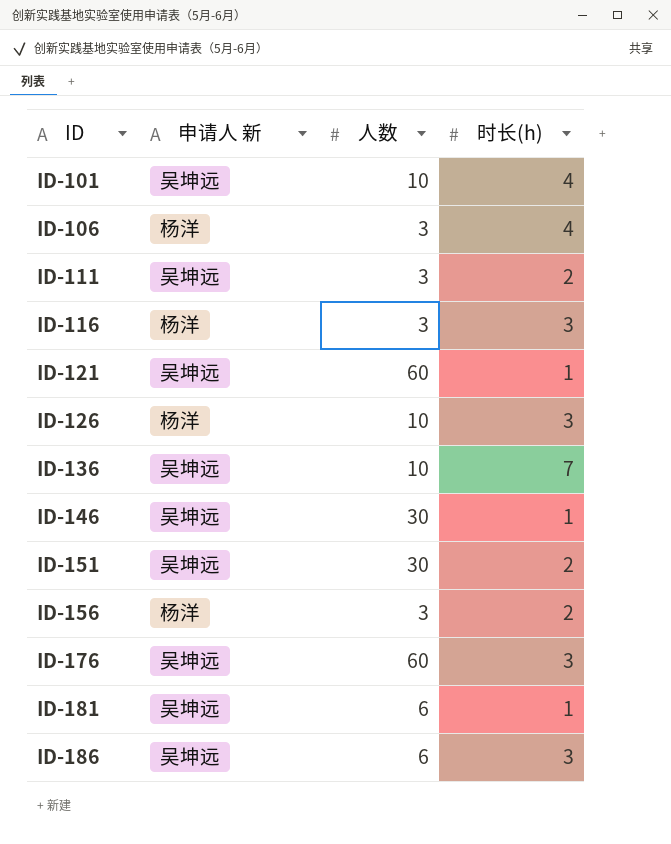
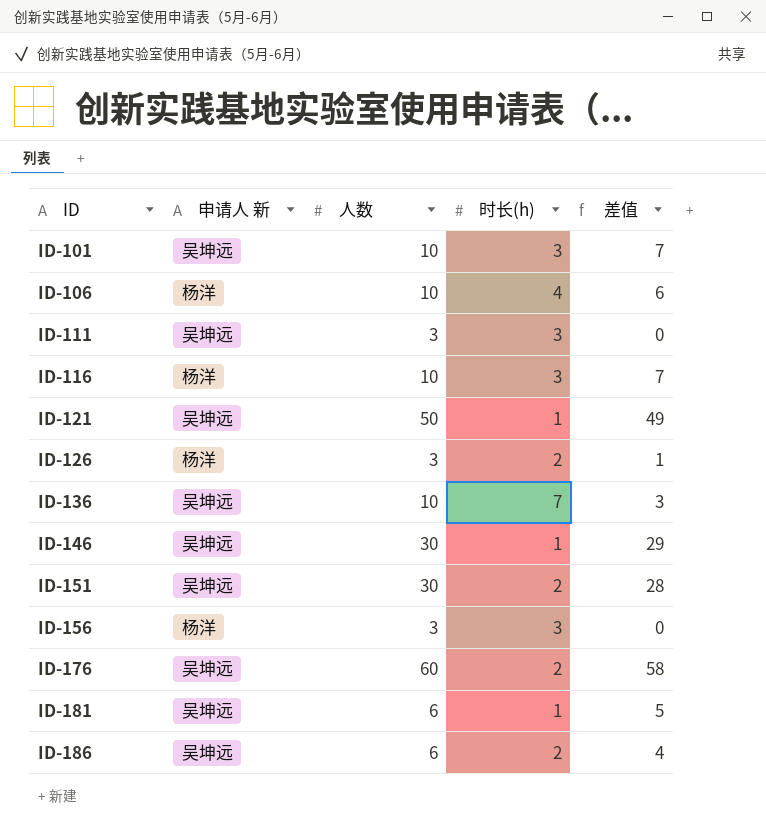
column 差值 | formula: none -> [人数] - [时长(h)]
ID-101 | 时长(h): 4 -> 3
ID-106 | 人数: 3 -> 10
ID-111 | 时长(h): 2 -> 3
ID-116 | 人数: 3 -> 10
ID-121 | 人数: 60 -> 50
ID-126 | 人数: 10 -> 3
ID-126 | 时长(h): 3 -> 2
ID-156 | 时长(h): 2 -> 3
ID-176 | 时长(h): 3 -> 2
ID-186 | 时长(h): 3 -> 2

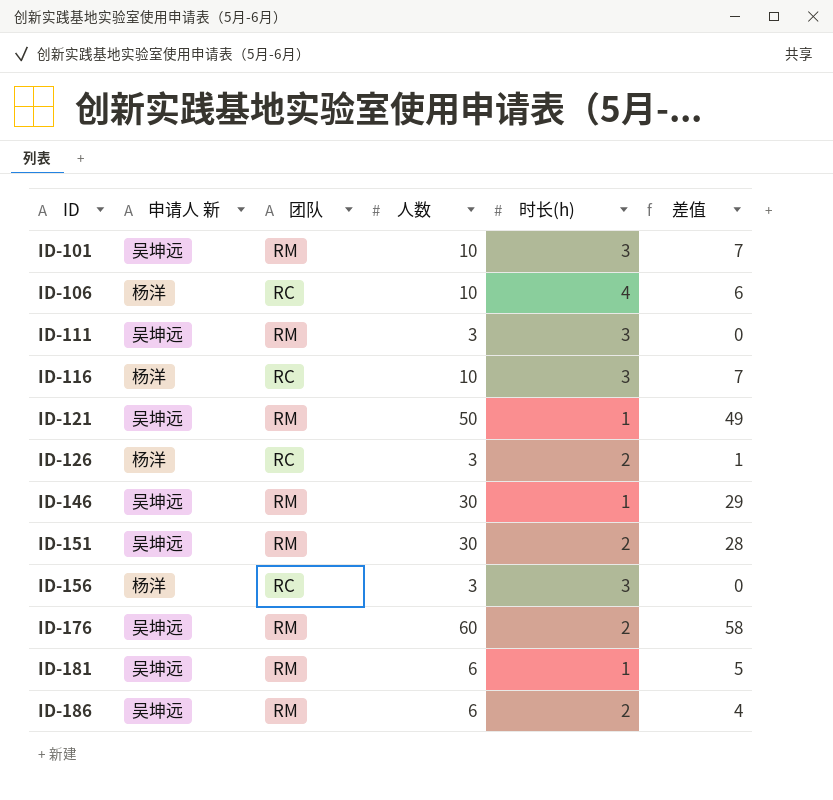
column 团队 | position: none -> 3
row ID-136: 吴坤远 | 10 | 7 | 3 -> none

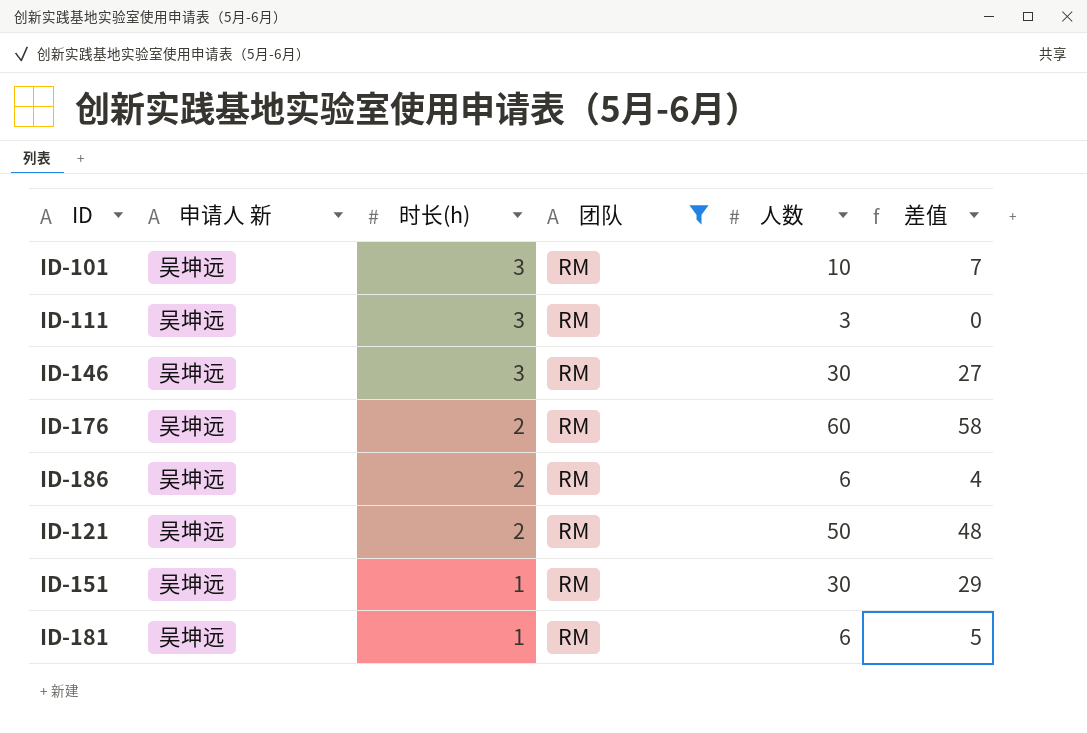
filter: none -> 团队 = RM
row order: ID ascending -> 时长(h) descending
column 时长(h) | position: 5 -> 3
ID-146 | 时长(h): 1 -> 3
ID-146 | 差值: 29 -> 27
ID-121 | 时长(h): 1 -> 2
ID-121 | 差值: 49 -> 48
ID-151 | 时长(h): 2 -> 1
ID-151 | 差值: 28 -> 29

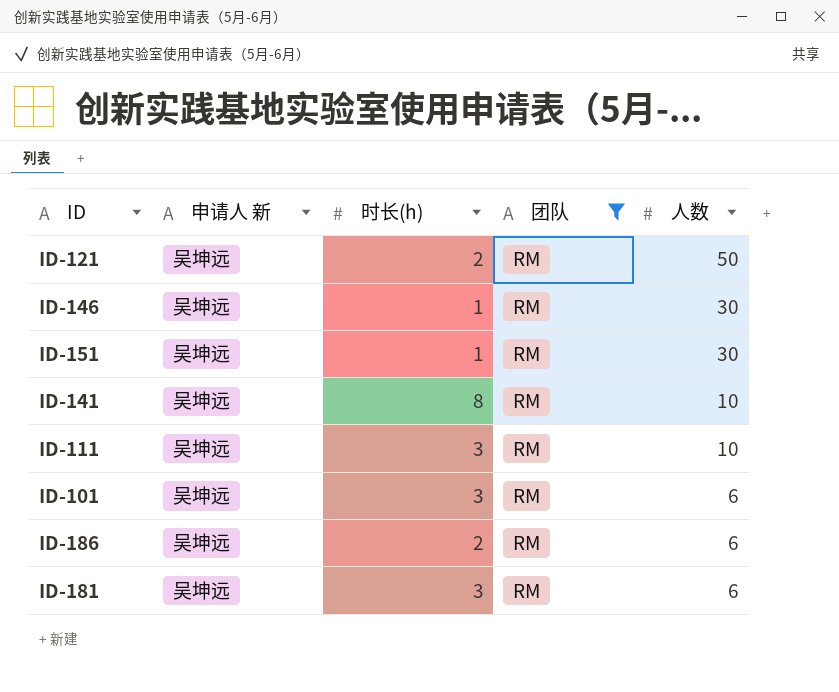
row order: 时长(h) descending -> 人数 descending
column 差值 | formula: [人数] - [时长(h)] -> none
row ID-176: 吴坤远 | 2 | RM | 60 | 58 -> none
ID-146 | 时长(h): 3 -> 1
row ID-141: none -> 吴坤远 | 8 | RM | 10
ID-111 | 人数: 3 -> 10
ID-101 | 人数: 10 -> 6
ID-181 | 时长(h): 1 -> 3

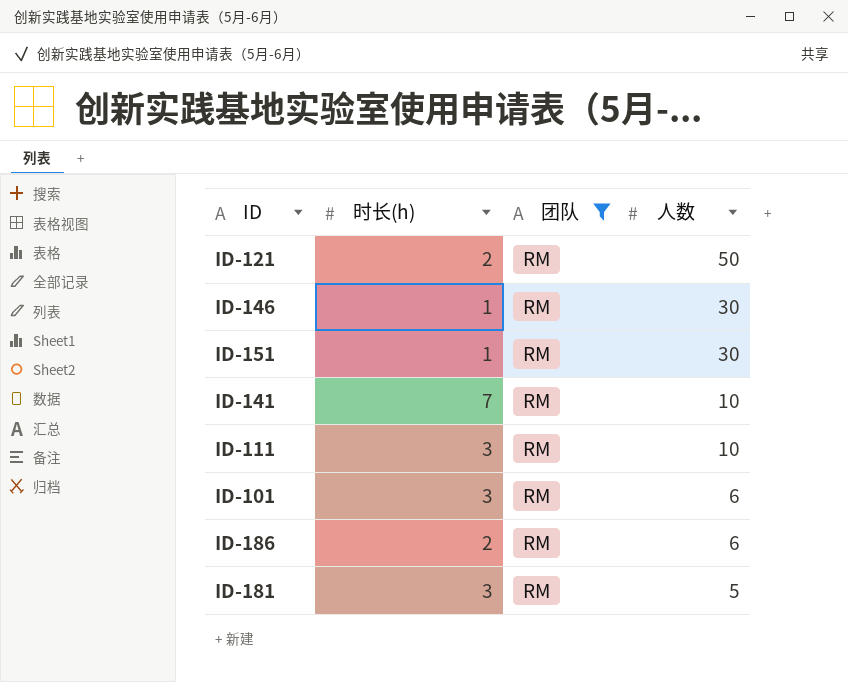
column 申请人 新 | position: 2 -> none
ID-141 | 时长(h): 8 -> 7
ID-181 | 人数: 6 -> 5

